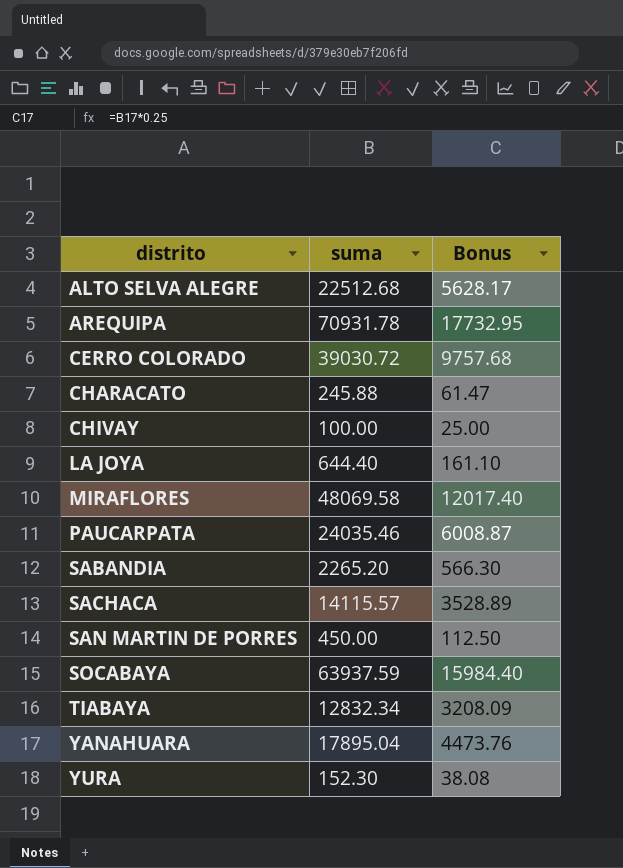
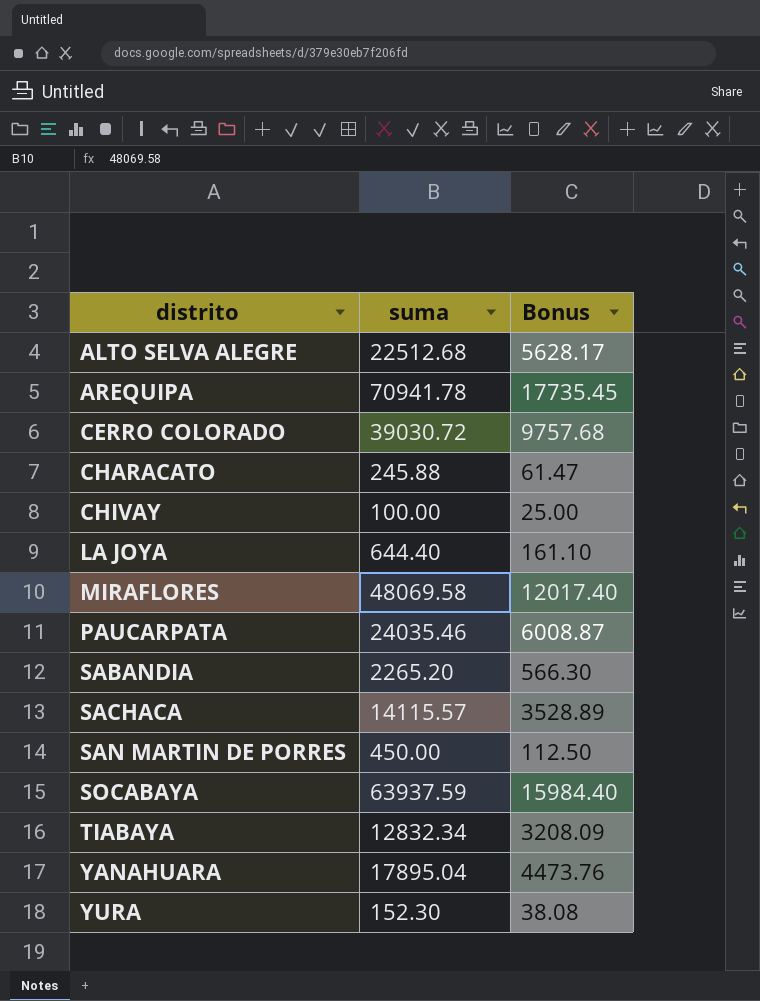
AREQUIPA | suma: 70931.78 -> 70941.78
AREQUIPA | Bonus: 17732.95 -> 17735.45

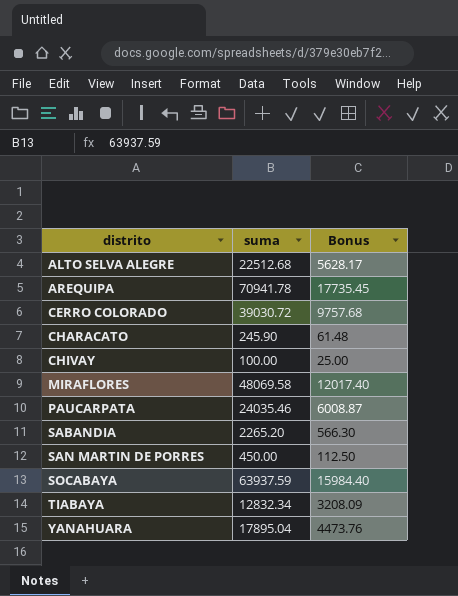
row LA JOYA: 644.40 | 161.10 -> none
row SACHACA: 14115.57 | 3528.89 -> none
row YURA: 152.30 | 38.08 -> none
CHARACATO | suma: 245.88 -> 245.90
CHARACATO | Bonus: 61.47 -> 61.48

